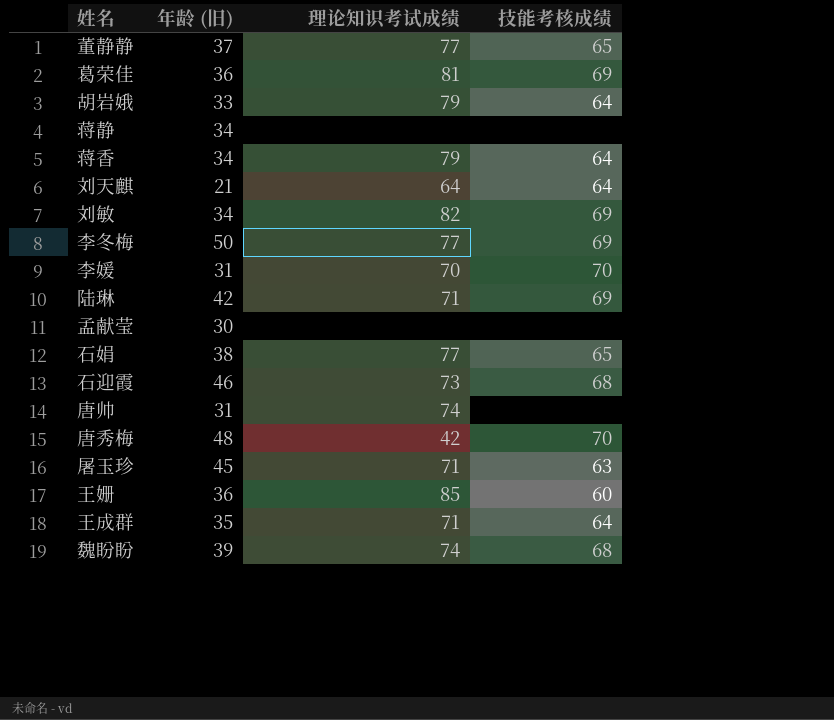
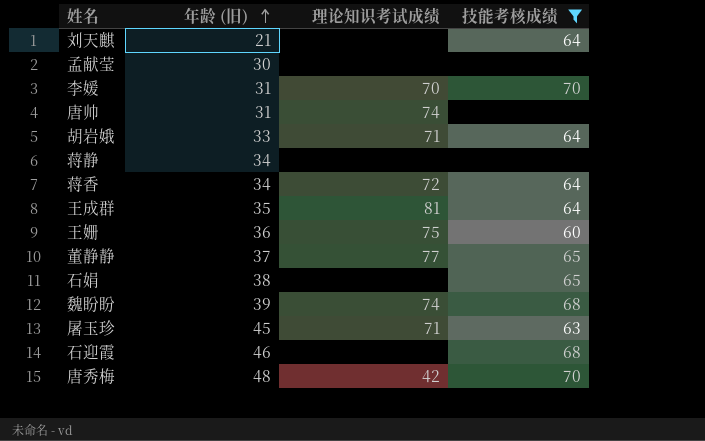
filter: none -> 技能考核成绩 != 69
row order: none -> 年龄 (旧) ascending
刘天麒 | 理论知识考试成绩: 64 -> none
胡岩娥 | 理论知识考试成绩: 79 -> 71
蒋香 | 理论知识考试成绩: 79 -> 72
王成群 | 理论知识考试成绩: 71 -> 81
王姗 | 理论知识考试成绩: 85 -> 75
石娟 | 理论知识考试成绩: 77 -> none
石迎霞 | 理论知识考试成绩: 73 -> none

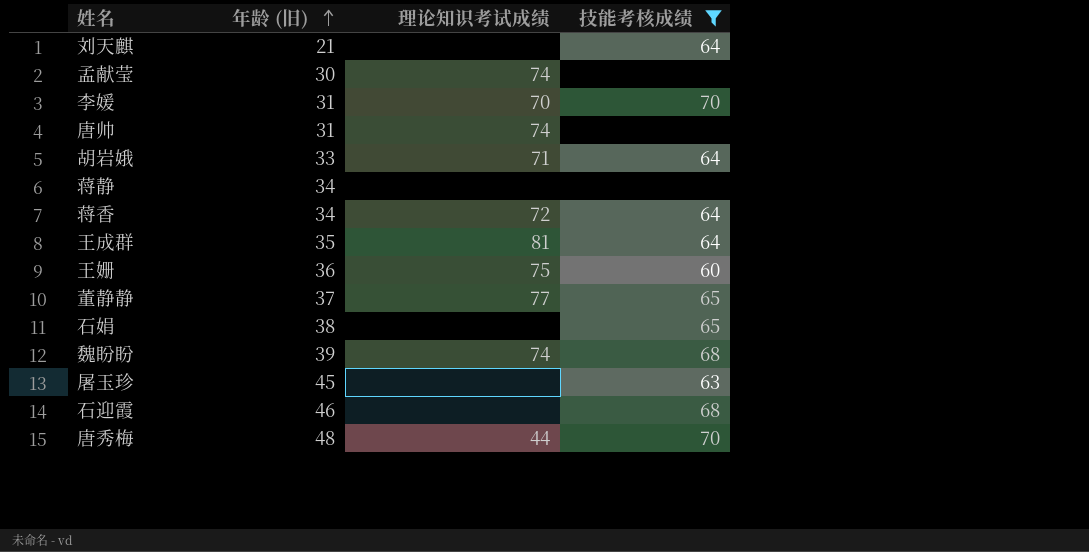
孟献莹 | 理论知识考试成绩: none -> 74
屠玉珍 | 理论知识考试成绩: 71 -> none
唐秀梅 | 理论知识考试成绩: 42 -> 44

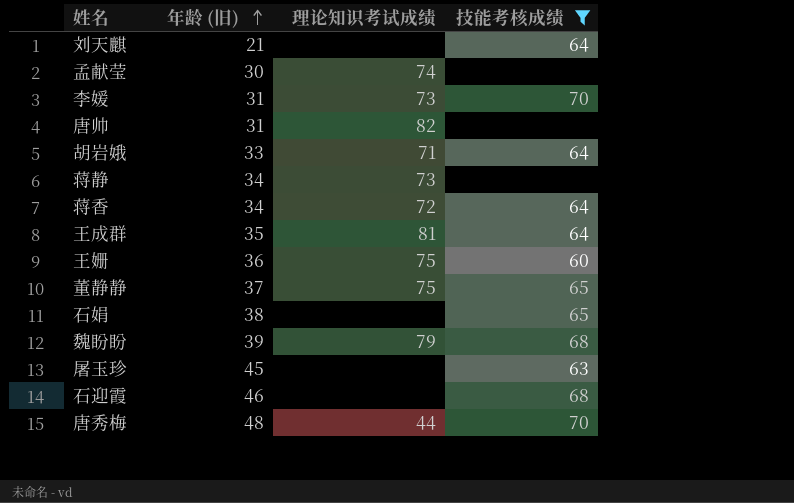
李媛 | 理论知识考试成绩: 70 -> 73
唐帅 | 理论知识考试成绩: 74 -> 82
蒋静 | 理论知识考试成绩: none -> 73
董静静 | 理论知识考试成绩: 77 -> 75
魏盼盼 | 理论知识考试成绩: 74 -> 79

